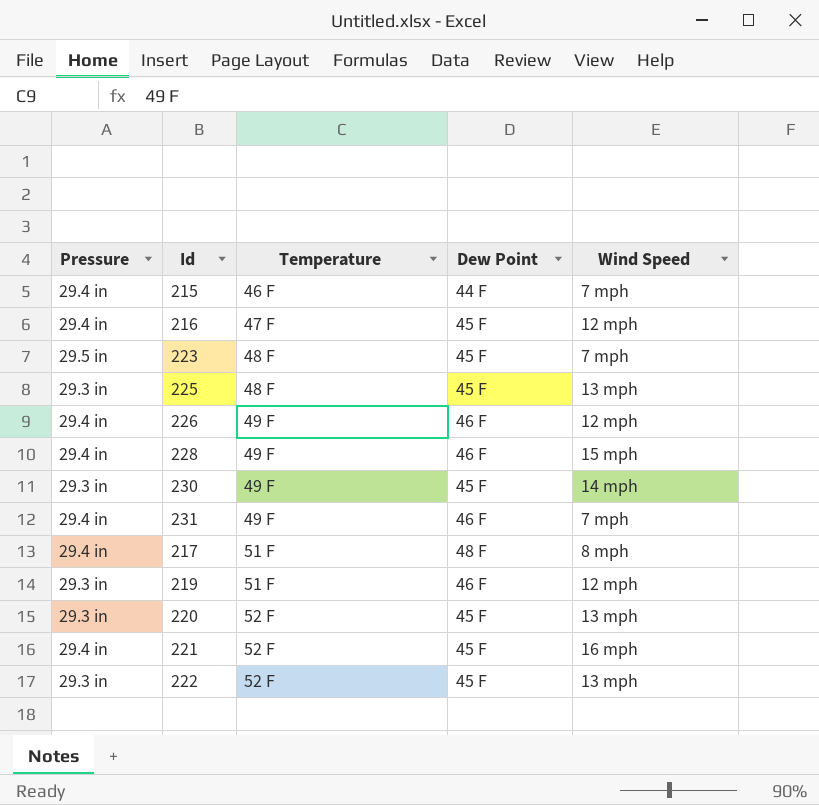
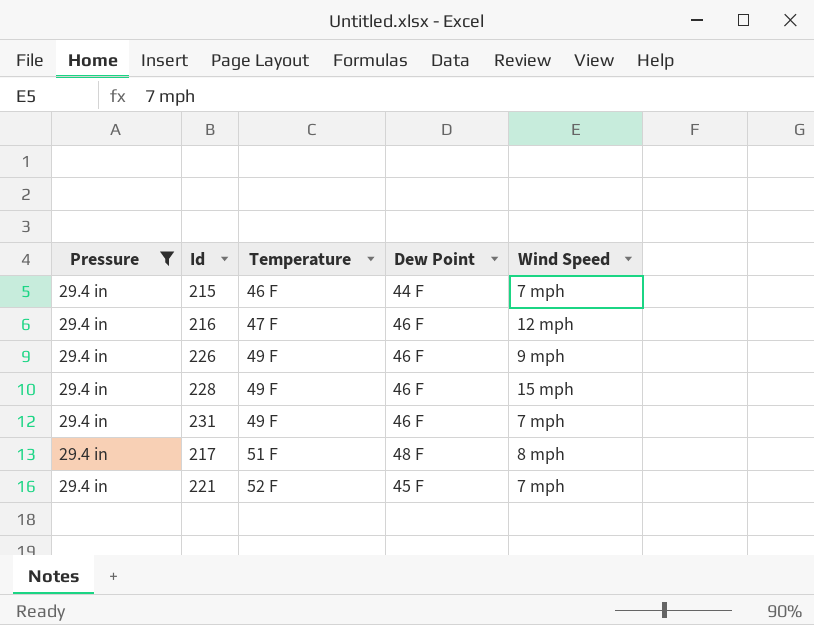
filter: none -> Pressure = 29.4 in
216 | Dew Point: 45 F -> 46 F
226 | Wind Speed: 12 mph -> 9 mph
221 | Wind Speed: 16 mph -> 7 mph

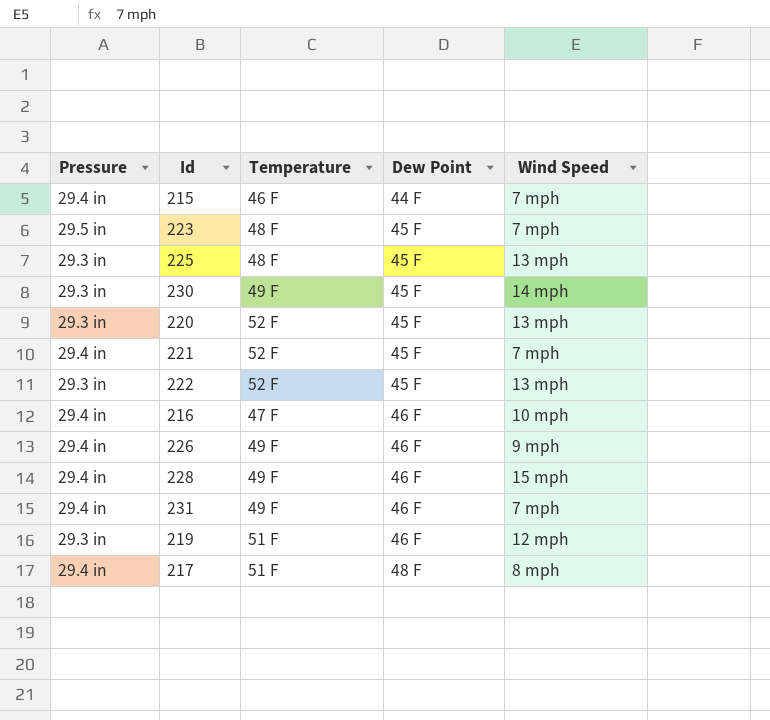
filter: Pressure = 29.4 in -> none
row order: Temperature ascending -> Dew Point ascending
216 | Wind Speed: 12 mph -> 10 mph

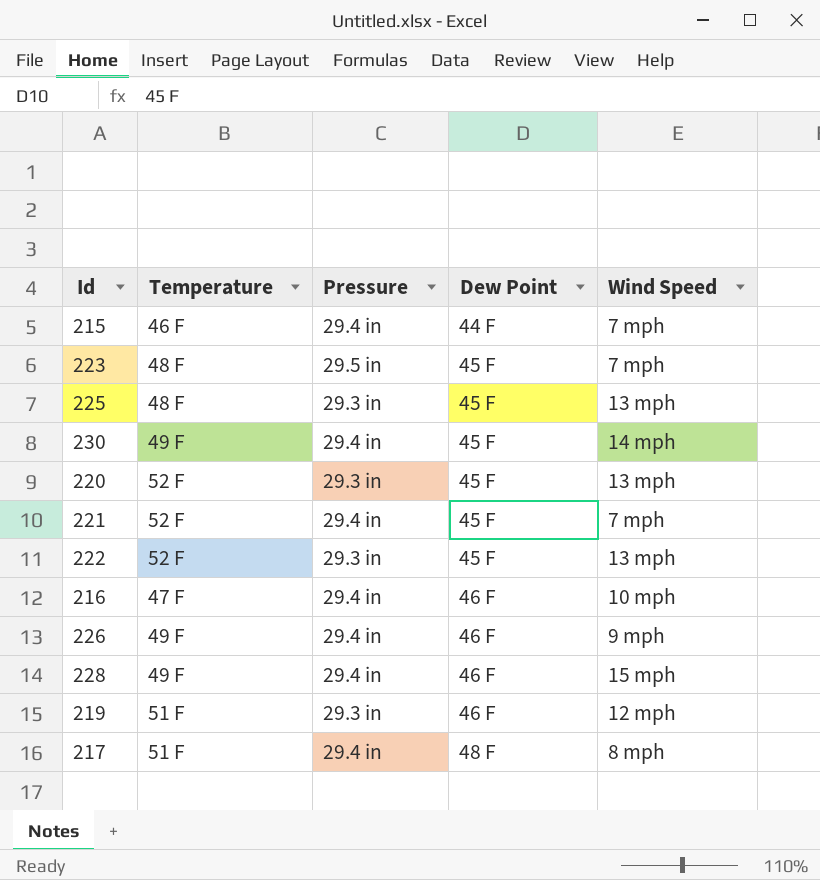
column Pressure | position: 1 -> 3
row 231: 29.4 in | 49 F | 46 F | 7 mph -> none
230 | Pressure: 29.3 in -> 29.4 in

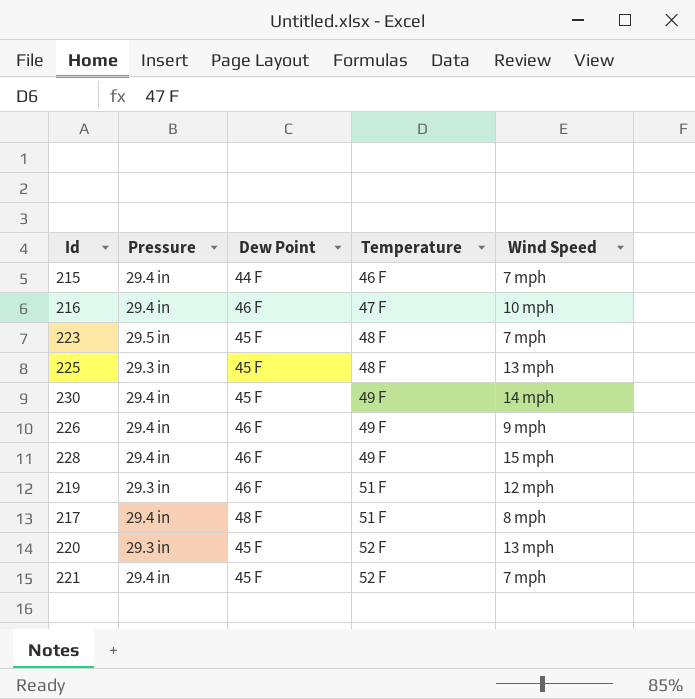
row order: Dew Point ascending -> Temperature ascending
column Temperature | position: 2 -> 4
row 222: 52 F | 29.3 in | 45 F | 13 mph -> none

